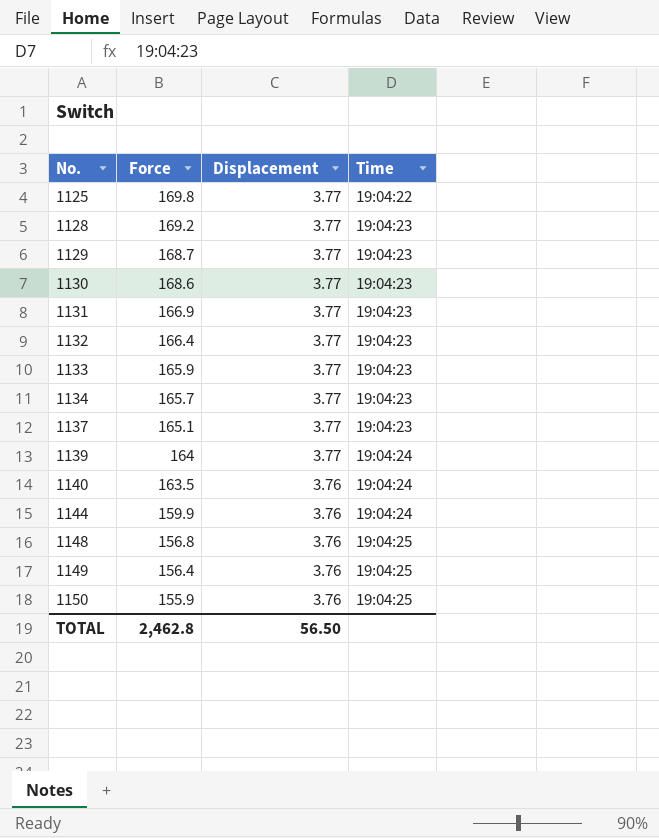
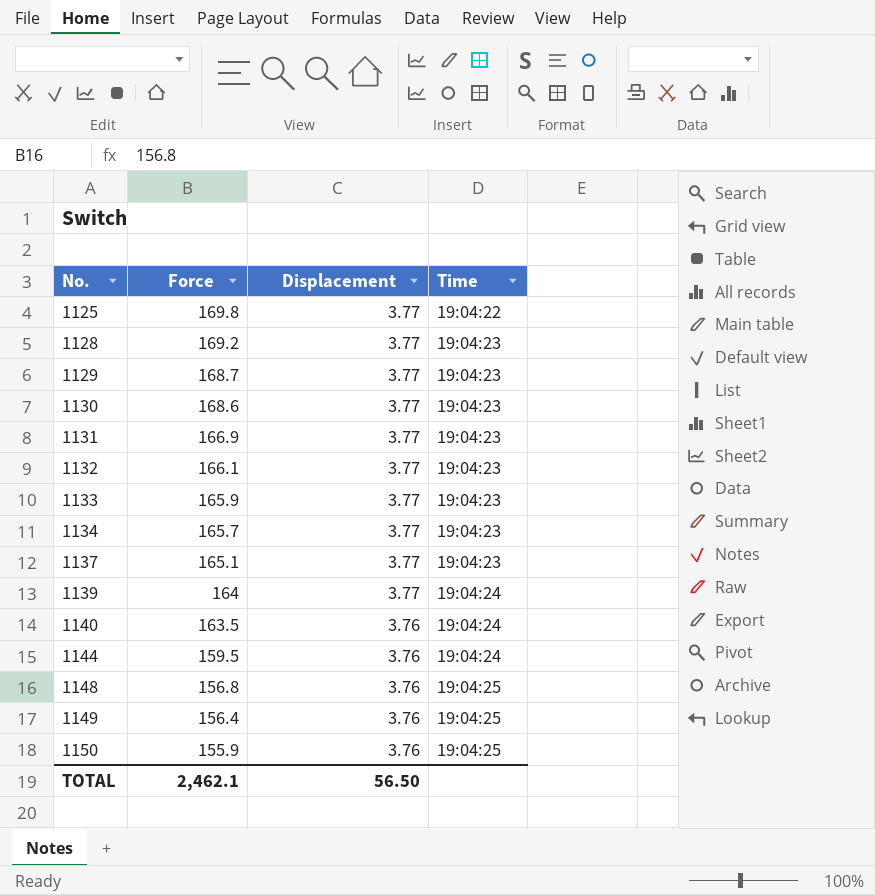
1132 | Force: 166.4 -> 166.1
1144 | Force: 159.9 -> 159.5
TOTAL | Force: 2,462.8 -> 2,462.1

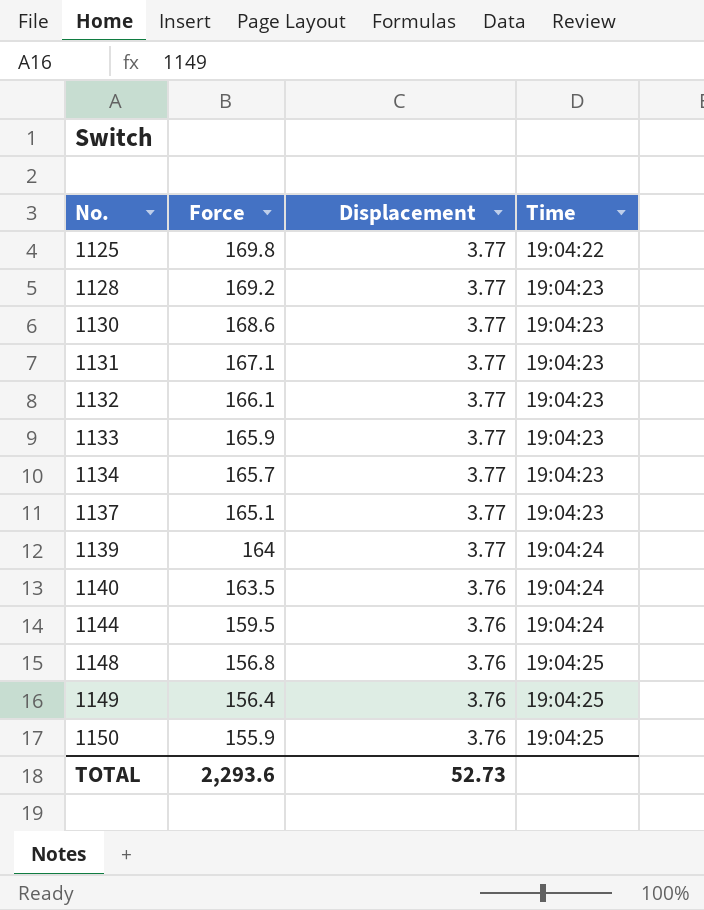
row 1129: 168.7 | 3.77 | 19:04:23 -> none
1131 | Force: 166.9 -> 167.1
TOTAL | Force: 2,462.1 -> 2,293.6
TOTAL | Displacement: 56.50 -> 52.73

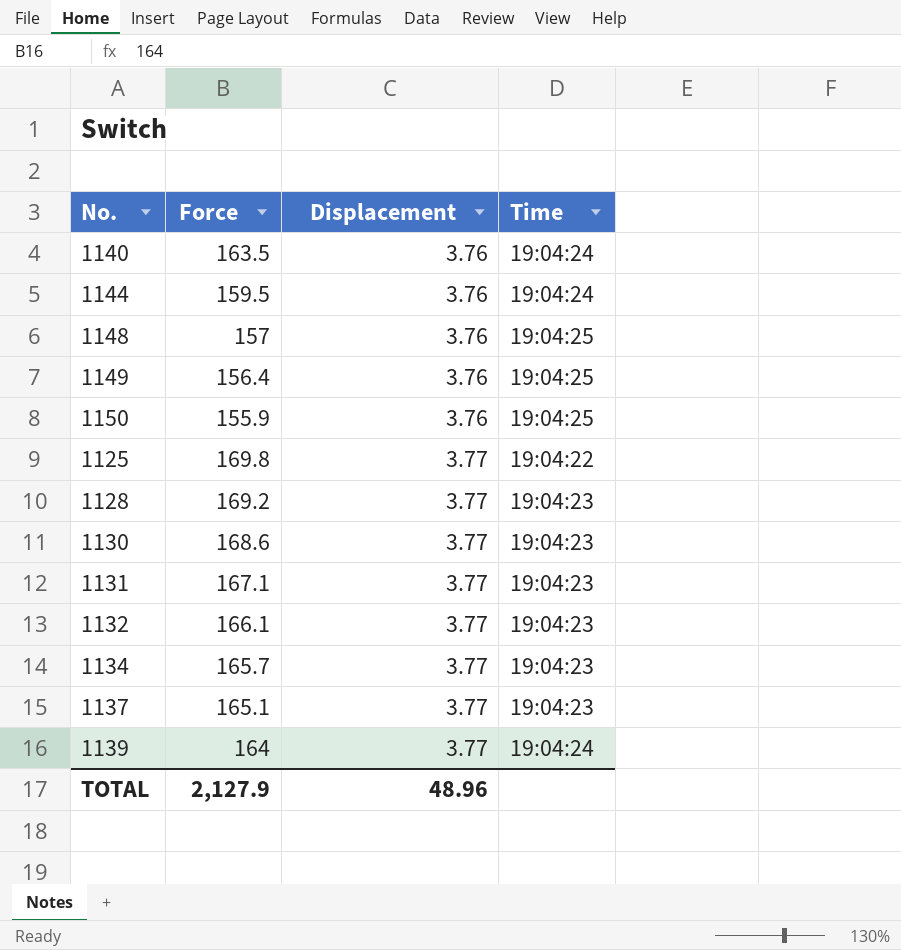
row order: No. ascending -> Displacement ascending
row 1133: 165.9 | 3.77 | 19:04:23 -> none
1148 | Force: 156.8 -> 157
TOTAL | Force: 2,293.6 -> 2,127.9
TOTAL | Displacement: 52.73 -> 48.96

